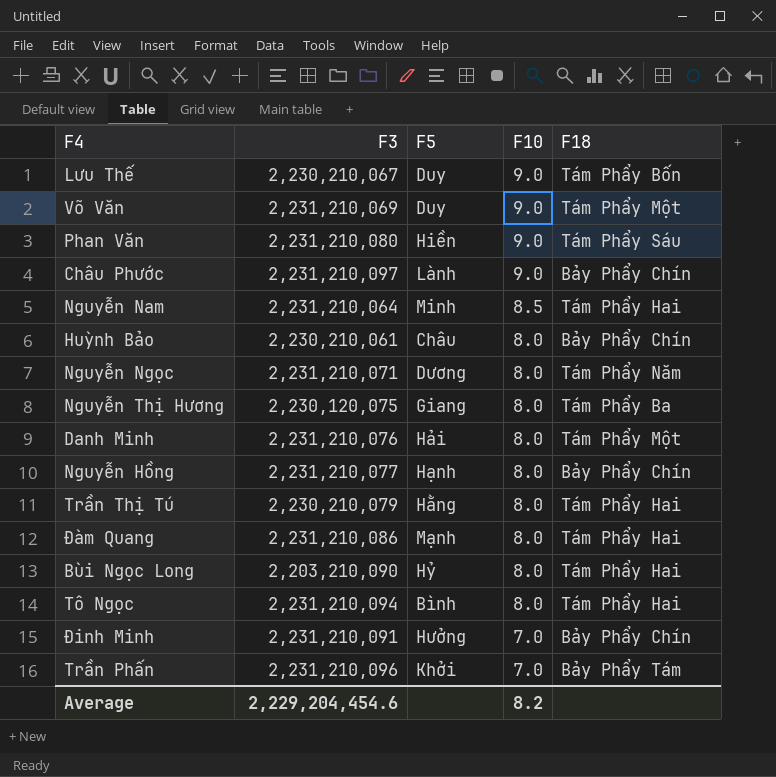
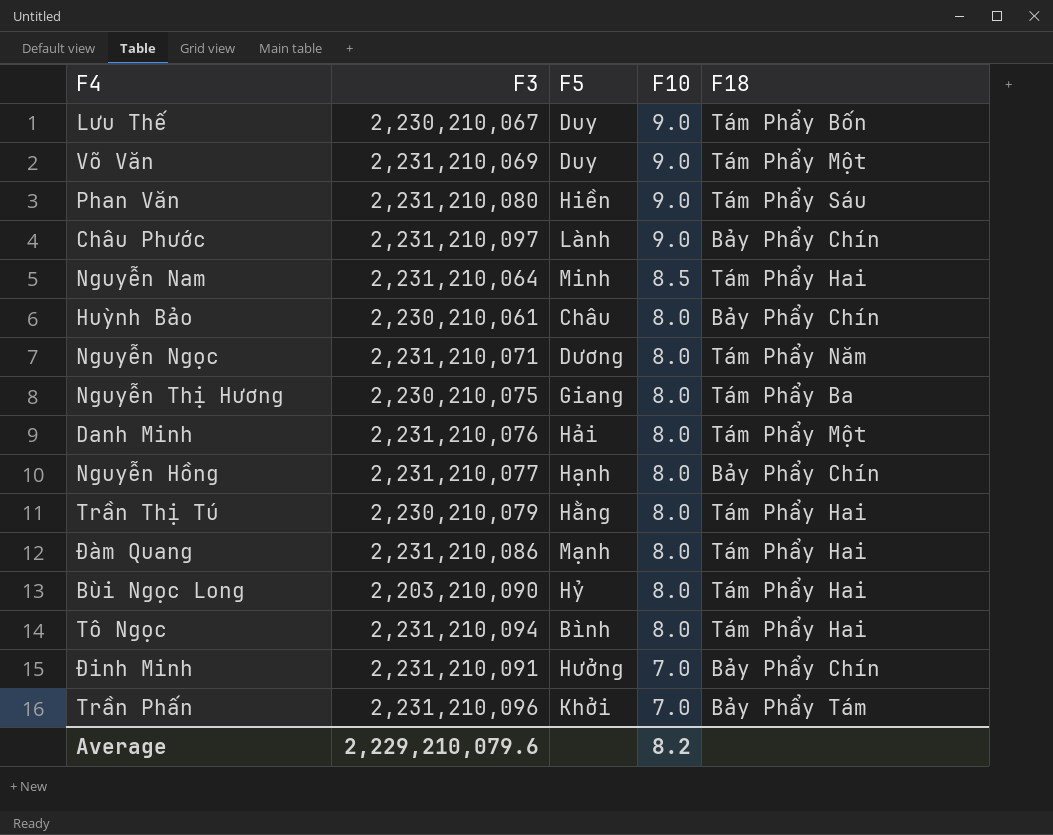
Nguyễn Thị Hương | F3: 2,230,120,075 -> 2,230,210,075
Average | F3: 2,229,204,454.6 -> 2,229,210,079.6

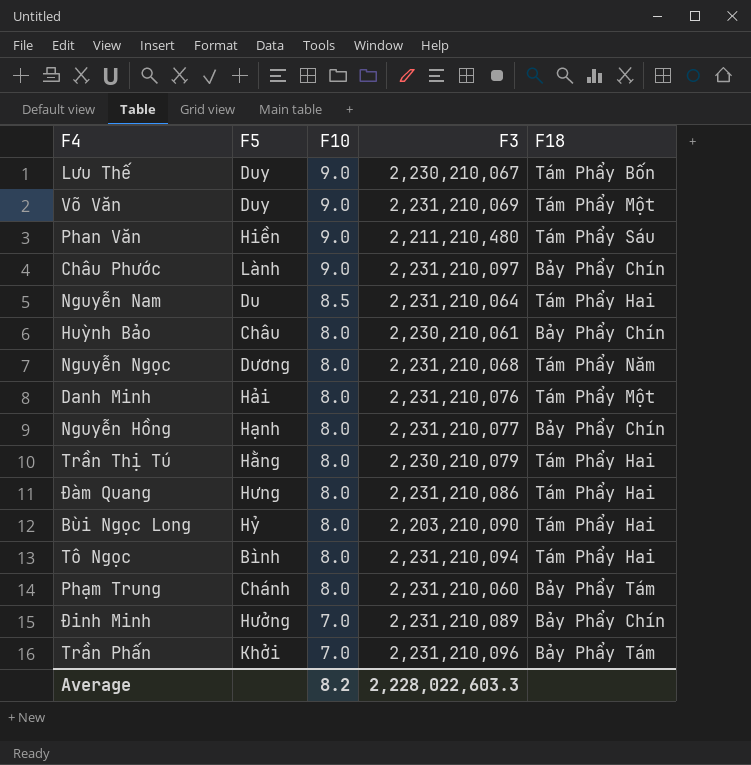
column F3 | position: 2 -> 4
row Nguyễn Thị Hương: 2,230,210,075 | Giang | 8.0 | Tám Phẩy Ba -> none
Phan Văn | F3: 2,231,210,080 -> 2,211,210,480
Nguyễn Nam | F5: Minh -> Du
Nguyễn Ngọc | F3: 2,231,210,071 -> 2,231,210,068
Đàm Quang | F5: Mạnh -> Hưng
row Phạm Trung: none -> Chánh | 8.0 | 2,231,210,060 | Bảy Phẩy Tám
Đinh Minh | F3: 2,231,210,091 -> 2,231,210,089
Average | F3: 2,229,210,079.6 -> 2,228,022,603.3

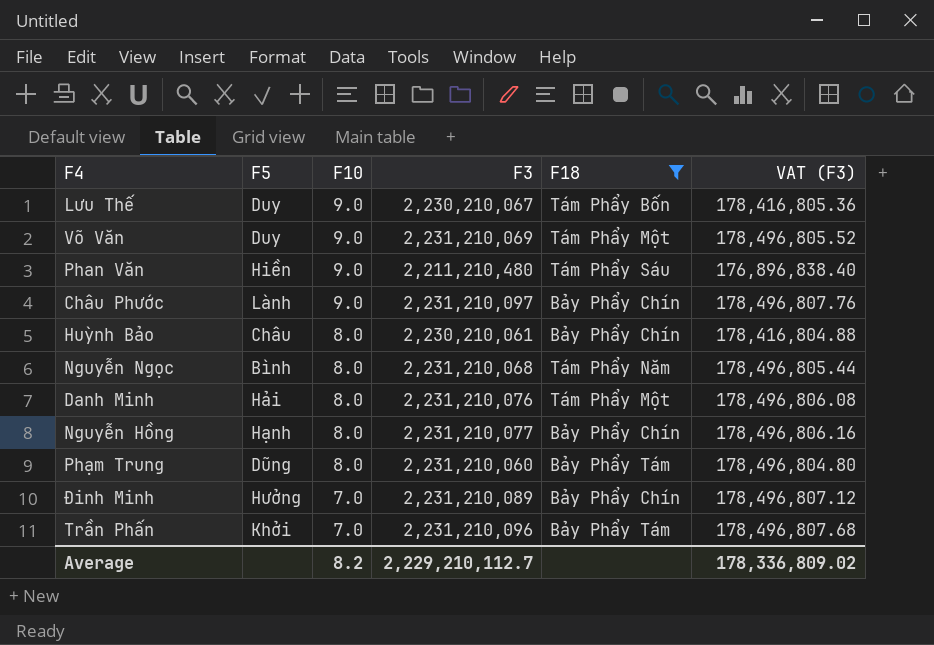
filter: none -> F18 != Tám Phẩy Hai
column VAT (F3) | formula: none -> [F3] * 0.08
Nguyễn Ngọc | F5: Dương -> Bình
Phạm Trung | F5: Chánh -> Dũng
Average | F3: 2,228,022,603.3 -> 2,229,210,112.7

